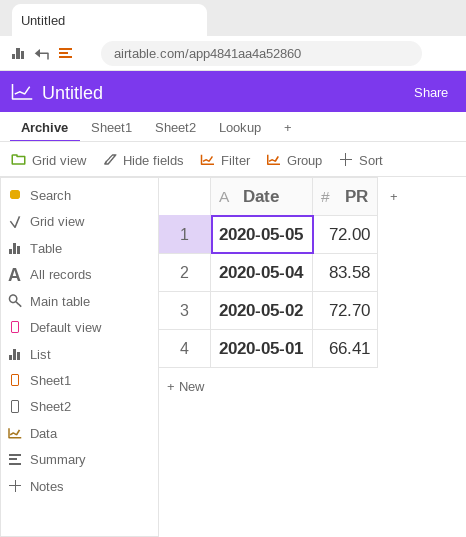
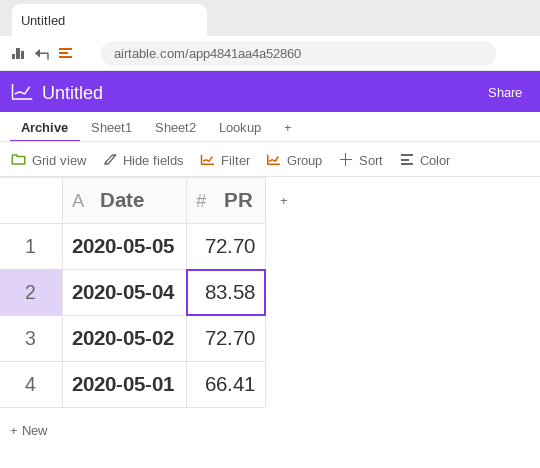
2020-05-05 | PR: 72.00 -> 72.70

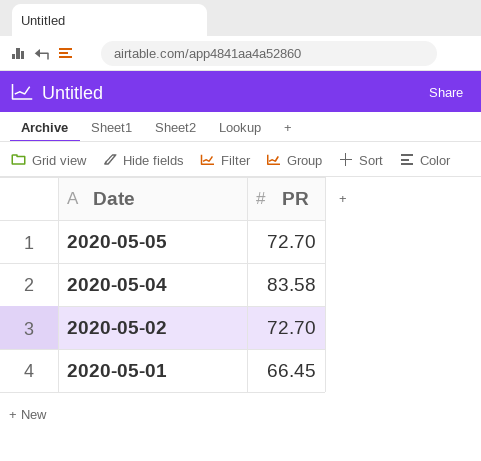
2020-05-01 | PR: 66.41 -> 66.45

